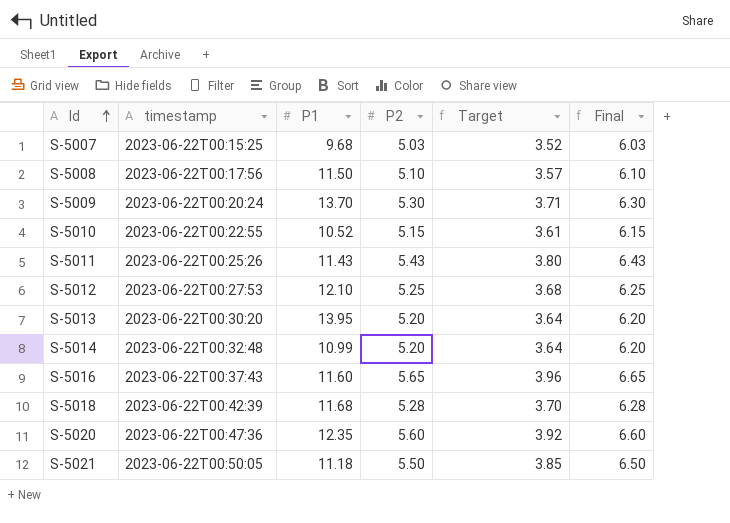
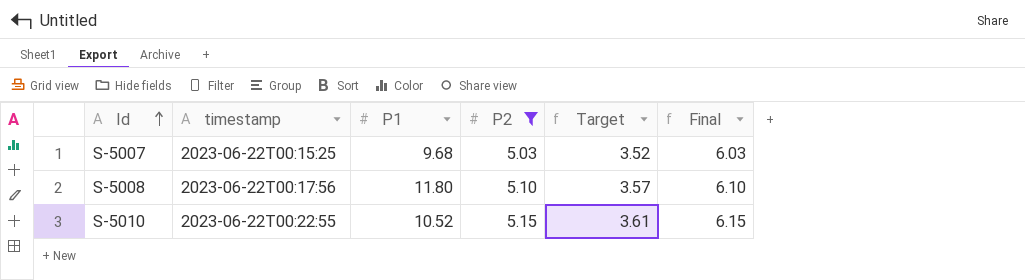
filter: none -> P2 <= 5.15
S-5008 | P1: 11.50 -> 11.80

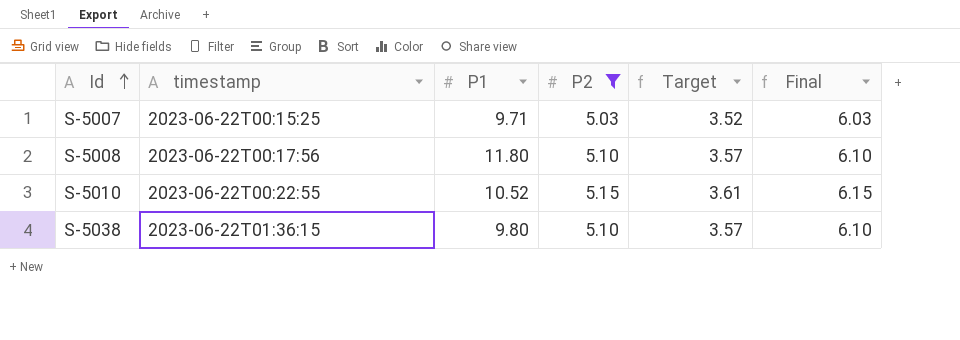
S-5007 | P1: 9.68 -> 9.71
row S-5038: none -> 2023-06-22T01:36:15 | 9.80 | 5.10 | 3.57 | 6.10

